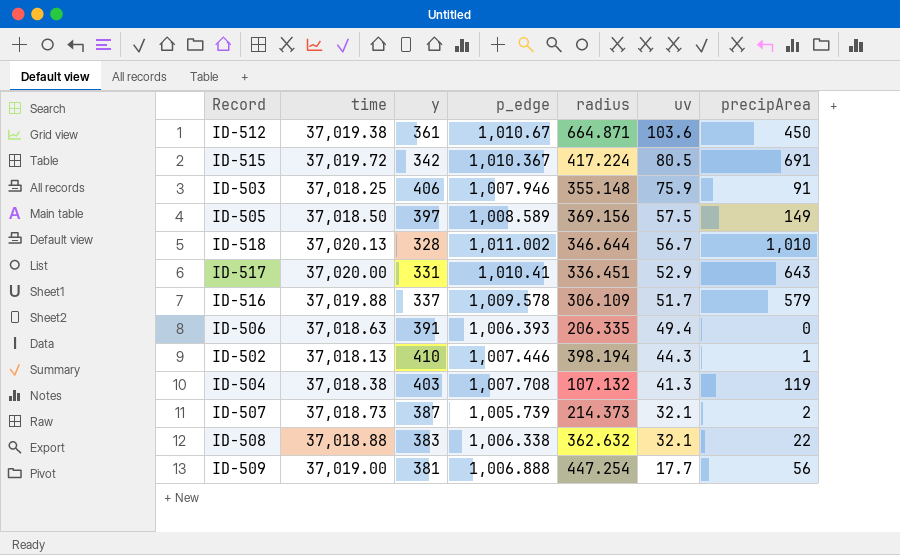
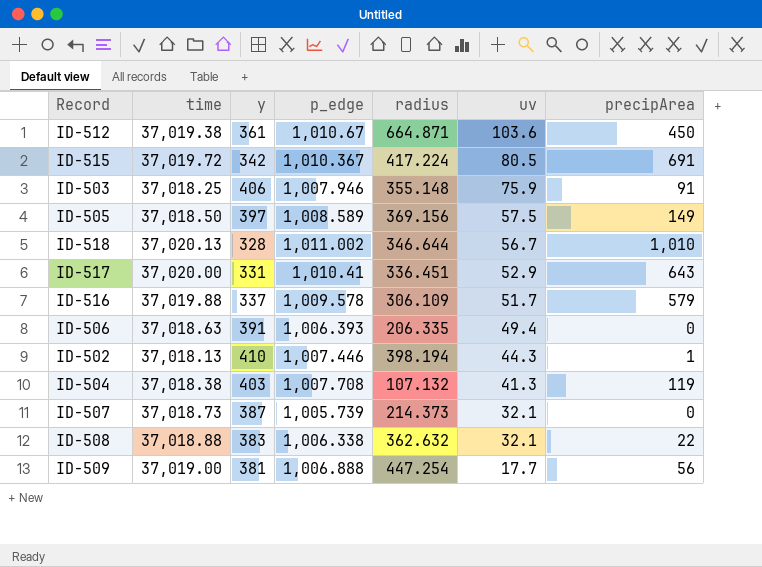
ID-507 | precipArea: 2 -> 0

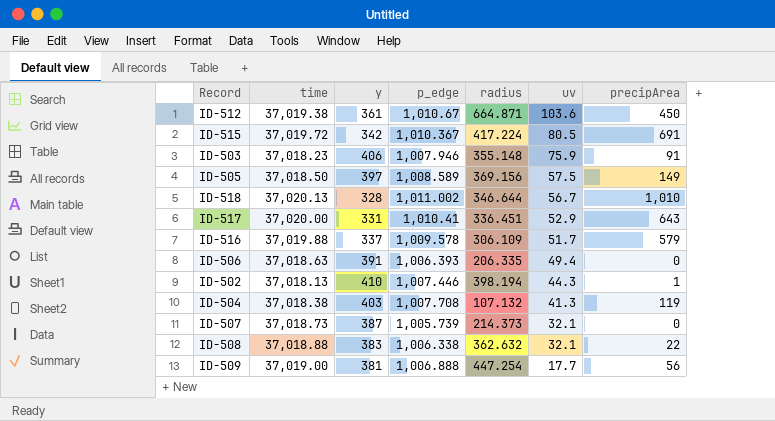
ID-503 | time: 37,018.25 -> 37,018.23

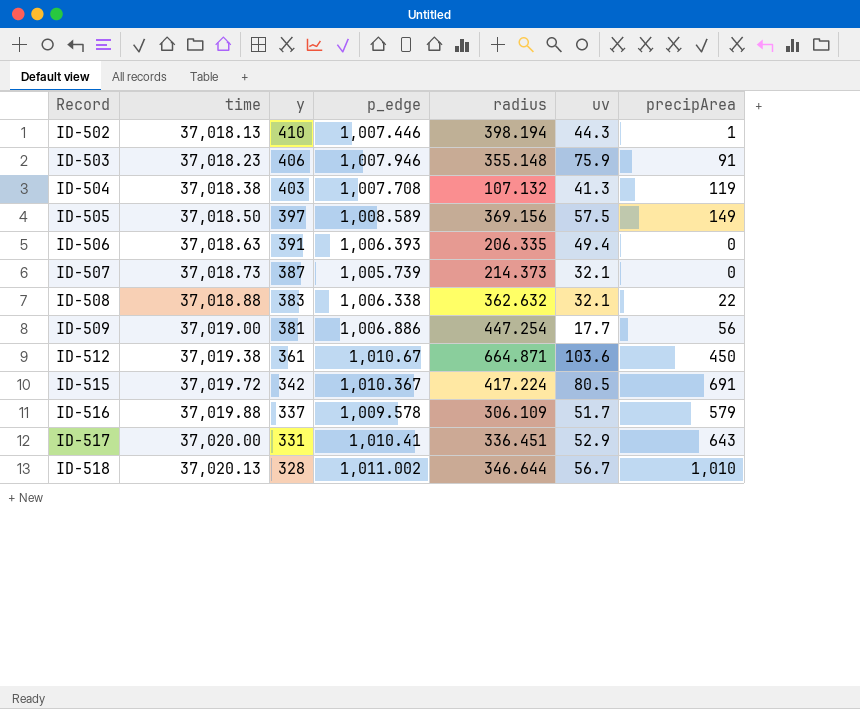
row order: uv descending -> Record ascending
ID-509 | p_edge: 1,006.888 -> 1,006.886

